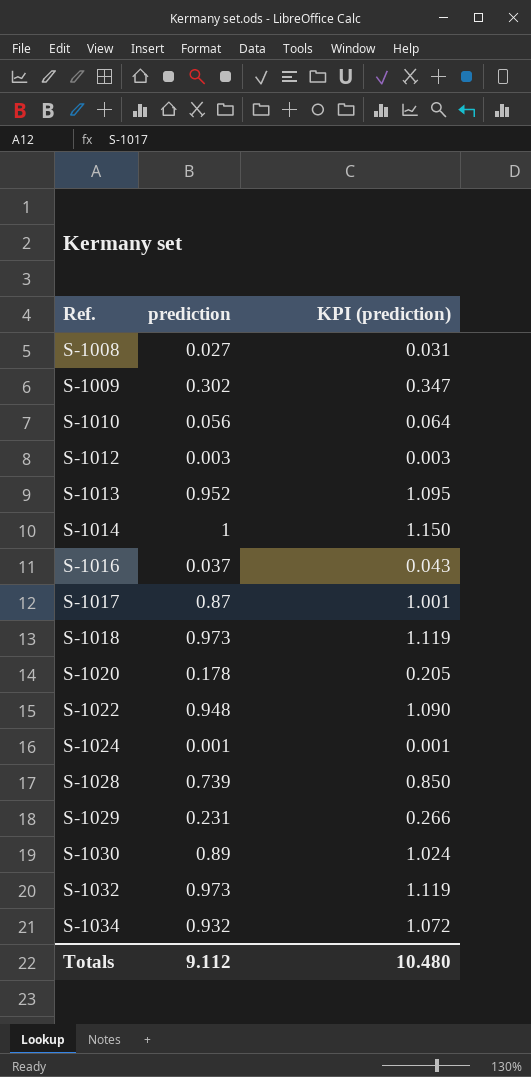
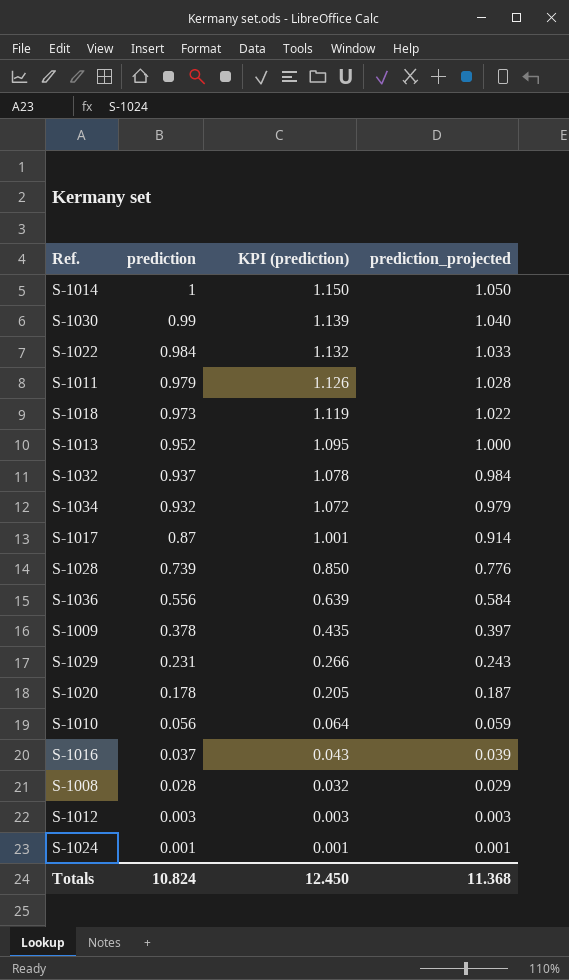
row order: Ref. ascending -> prediction descending
column prediction_projected | formula: none -> [prediction] * 1.05
S-1030 | prediction: 0.89 -> 0.99
S-1030 | KPI (prediction): 1.024 -> 1.139
S-1022 | prediction: 0.948 -> 0.984
S-1022 | KPI (prediction): 1.090 -> 1.132
row S-1011: none -> 0.979 | 1.126 | 1.028
S-1032 | prediction: 0.973 -> 0.937
S-1032 | KPI (prediction): 1.119 -> 1.078
row S-1036: none -> 0.556 | 0.639 | 0.584
S-1009 | prediction: 0.302 -> 0.378
S-1009 | KPI (prediction): 0.347 -> 0.435
S-1008 | prediction: 0.027 -> 0.028
S-1008 | KPI (prediction): 0.031 -> 0.032
Totals | prediction: 9.112 -> 10.824
Totals | KPI (prediction): 10.480 -> 12.450

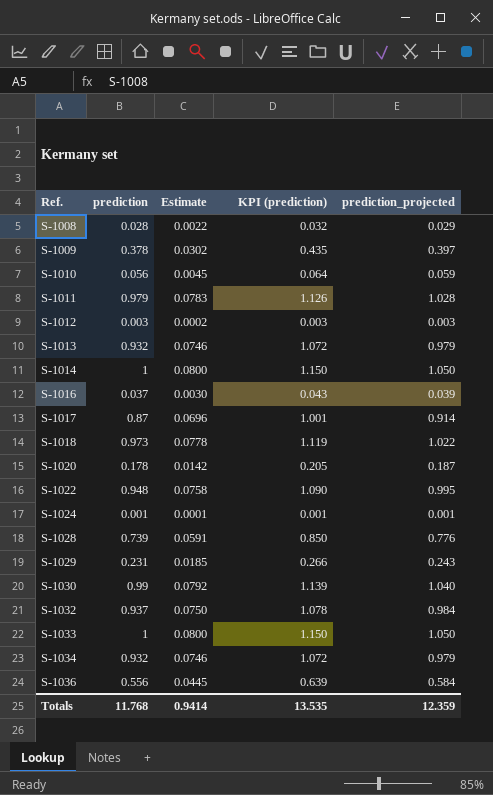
row order: prediction descending -> Ref. ascending
column Estimate | formula: none -> [prediction] * 0.08
S-1013 | prediction: 0.952 -> 0.932
S-1013 | KPI (prediction): 1.095 -> 1.072
S-1013 | prediction_projected: 1.000 -> 0.979
S-1022 | prediction: 0.984 -> 0.948
S-1022 | KPI (prediction): 1.132 -> 1.090
S-1022 | prediction_projected: 1.033 -> 0.995
row S-1033: none -> 1 | 0.0800 | 1.150 | 1.050
Totals | prediction: 10.824 -> 11.768
Totals | KPI (prediction): 12.450 -> 13.535
Totals | prediction_projected: 11.368 -> 12.359

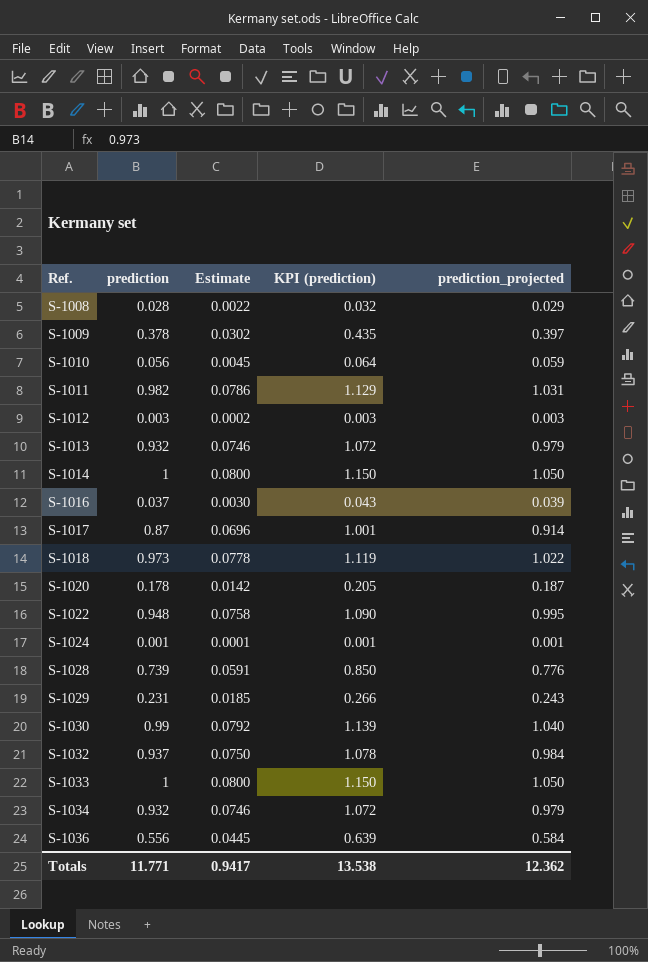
S-1011 | prediction: 0.979 -> 0.982
S-1011 | Estimate: 0.0783 -> 0.0786
S-1011 | KPI (prediction): 1.126 -> 1.129
S-1011 | prediction_projected: 1.028 -> 1.031
Totals | prediction: 11.768 -> 11.771
Totals | Estimate: 0.9414 -> 0.9417
Totals | KPI (prediction): 13.535 -> 13.538
Totals | prediction_projected: 12.359 -> 12.362

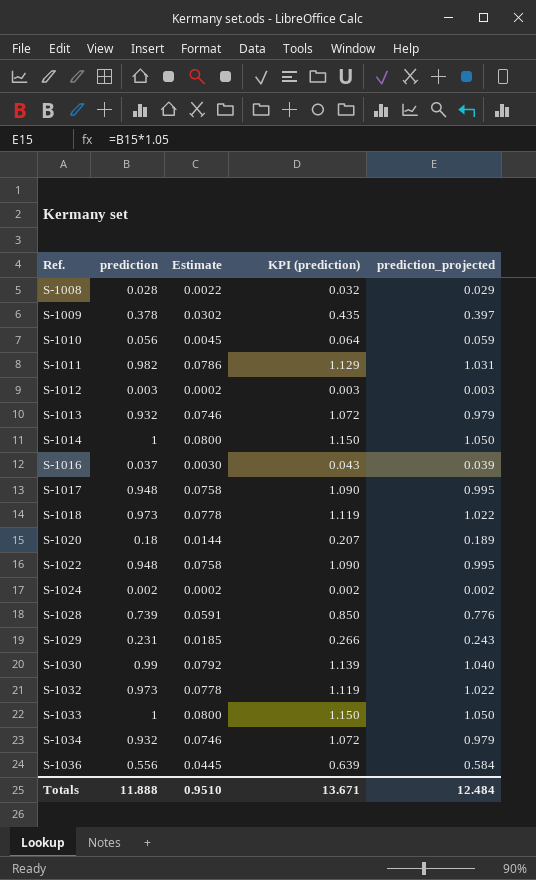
S-1017 | prediction: 0.87 -> 0.948
S-1017 | Estimate: 0.0696 -> 0.0758
S-1017 | KPI (prediction): 1.001 -> 1.090
S-1017 | prediction_projected: 0.914 -> 0.995
S-1020 | prediction: 0.178 -> 0.18
S-1020 | Estimate: 0.0142 -> 0.0144
S-1020 | KPI (prediction): 0.205 -> 0.207
S-1020 | prediction_projected: 0.187 -> 0.189
S-1024 | prediction: 0.001 -> 0.002
S-1024 | Estimate: 0.0001 -> 0.0002
S-1024 | KPI (prediction): 0.001 -> 0.002
S-1024 | prediction_projected: 0.001 -> 0.002
S-1032 | prediction: 0.937 -> 0.973
S-1032 | Estimate: 0.0750 -> 0.0778
S-1032 | KPI (prediction): 1.078 -> 1.119
S-1032 | prediction_projected: 0.984 -> 1.022
Totals | prediction: 11.771 -> 11.888
Totals | Estimate: 0.9417 -> 0.9510
Totals | KPI (prediction): 13.538 -> 13.671
Totals | prediction_projected: 12.362 -> 12.484

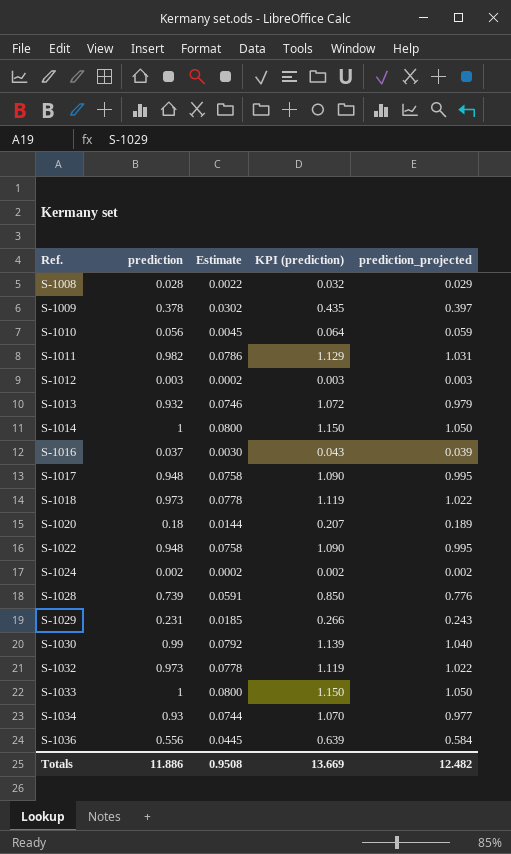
S-1034 | prediction: 0.932 -> 0.93
S-1034 | Estimate: 0.0746 -> 0.0744
S-1034 | KPI (prediction): 1.072 -> 1.070
S-1034 | prediction_projected: 0.979 -> 0.977
Totals | prediction: 11.888 -> 11.886
Totals | Estimate: 0.9510 -> 0.9508
Totals | KPI (prediction): 13.671 -> 13.669
Totals | prediction_projected: 12.484 -> 12.482

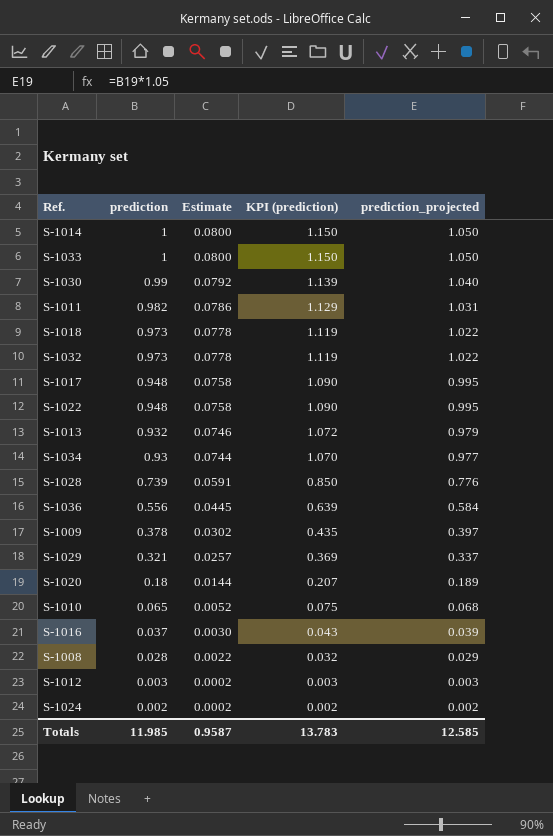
row order: Ref. ascending -> prediction descending
S-1029 | prediction: 0.231 -> 0.321
S-1029 | Estimate: 0.0185 -> 0.0257
S-1029 | KPI (prediction): 0.266 -> 0.369
S-1029 | prediction_projected: 0.243 -> 0.337
S-1010 | prediction: 0.056 -> 0.065
S-1010 | Estimate: 0.0045 -> 0.0052
S-1010 | KPI (prediction): 0.064 -> 0.075
S-1010 | prediction_projected: 0.059 -> 0.068
Totals | prediction: 11.886 -> 11.985
Totals | Estimate: 0.9508 -> 0.9587
Totals | KPI (prediction): 13.669 -> 13.783
Totals | prediction_projected: 12.482 -> 12.585

